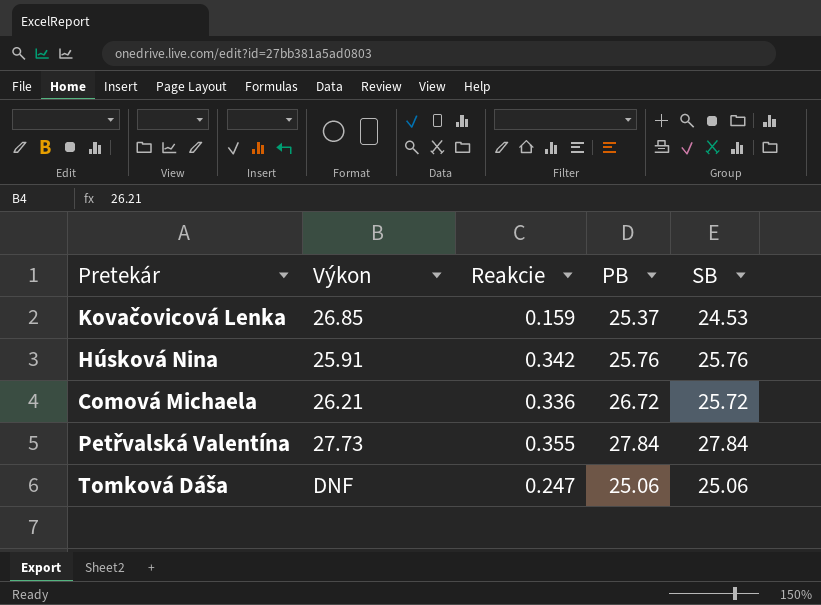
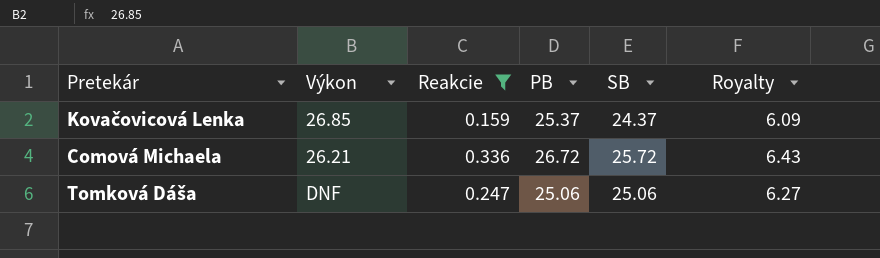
filter: none -> Reakcie <= 0.336
column Royalty | formula: none -> [SB] * 0.25
Kovačovicová Lenka | SB: 24.53 -> 24.37

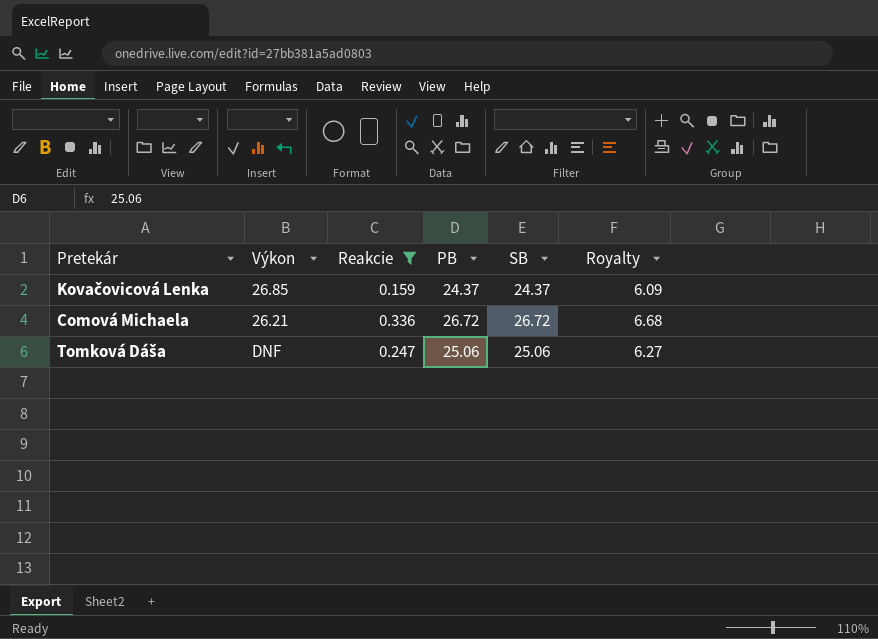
Kovačovicová Lenka | PB: 25.37 -> 24.37
Comová Michaela | SB: 25.72 -> 26.72
Comová Michaela | Royalty: 6.43 -> 6.68

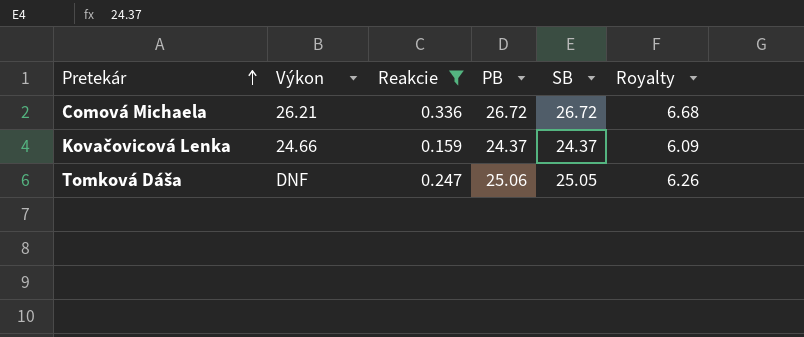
row order: none -> Pretekár ascending
Kovačovicová Lenka | Výkon: 26.85 -> 24.66
Tomková Dáša | SB: 25.06 -> 25.05
Tomková Dáša | Royalty: 6.27 -> 6.26

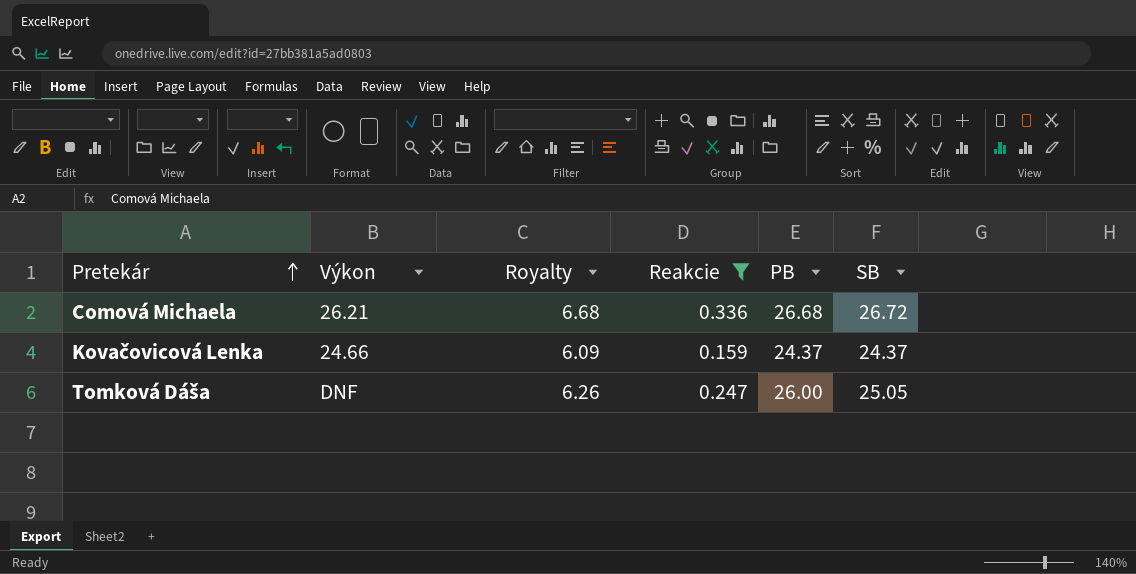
column Royalty | position: 6 -> 3
Comová Michaela | PB: 26.72 -> 26.68
Tomková Dáša | PB: 25.06 -> 26.00

